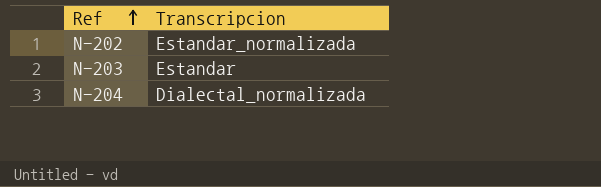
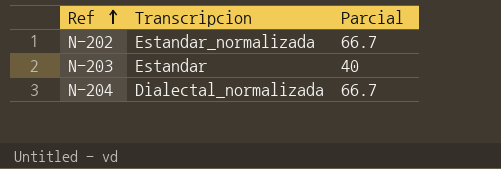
column Parcial | position: none -> 3

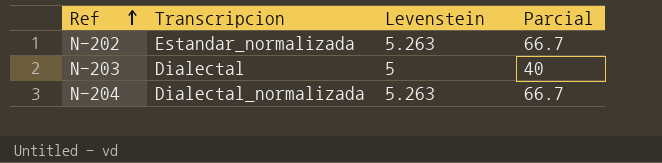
column Levenstein | position: none -> 3
N-203 | Transcripcion: Estandar -> Dialectal

